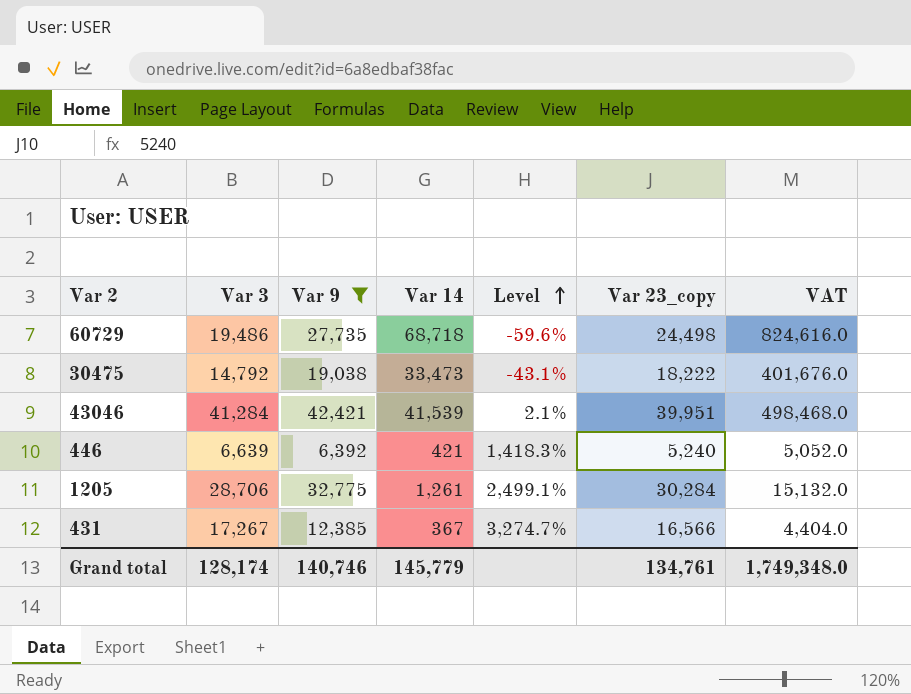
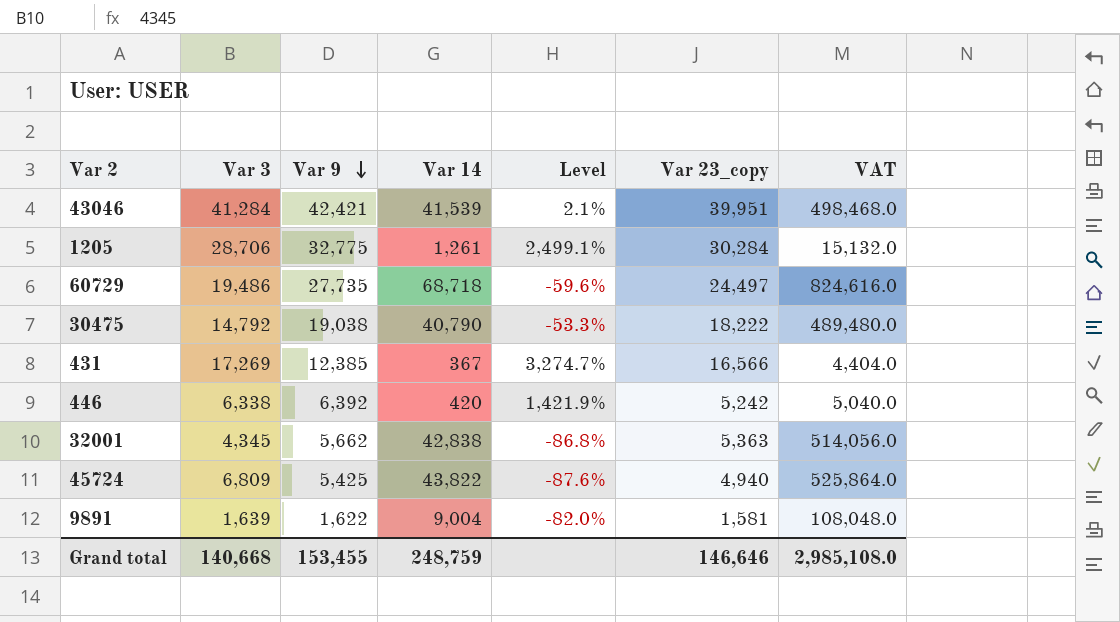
filter: Var 9 >= 6,392 -> none
row order: Level ascending -> Var 9 descending
60729 | Var 23_copy: 24,498 -> 24,497
30475 | Var 14: 33,473 -> 40,790
30475 | Level: -43.1% -> -53.3%
30475 | VAT: 401,676.0 -> 489,480.0
431 | Var 3: 17,267 -> 17,269
446 | Var 3: 6,639 -> 6,338
446 | Var 14: 421 -> 420
446 | Level: 1,418.3% -> 1,421.9%
446 | Var 23_copy: 5,240 -> 5,242
446 | VAT: 5,052.0 -> 5,040.0
Grand total | Var 3: 128,174 -> 140,668
Grand total | Var 9: 140,746 -> 153,455
Grand total | Var 14: 145,779 -> 248,759
Grand total | Var 23_copy: 134,761 -> 146,646
Grand total | VAT: 1,749,348.0 -> 2,985,108.0

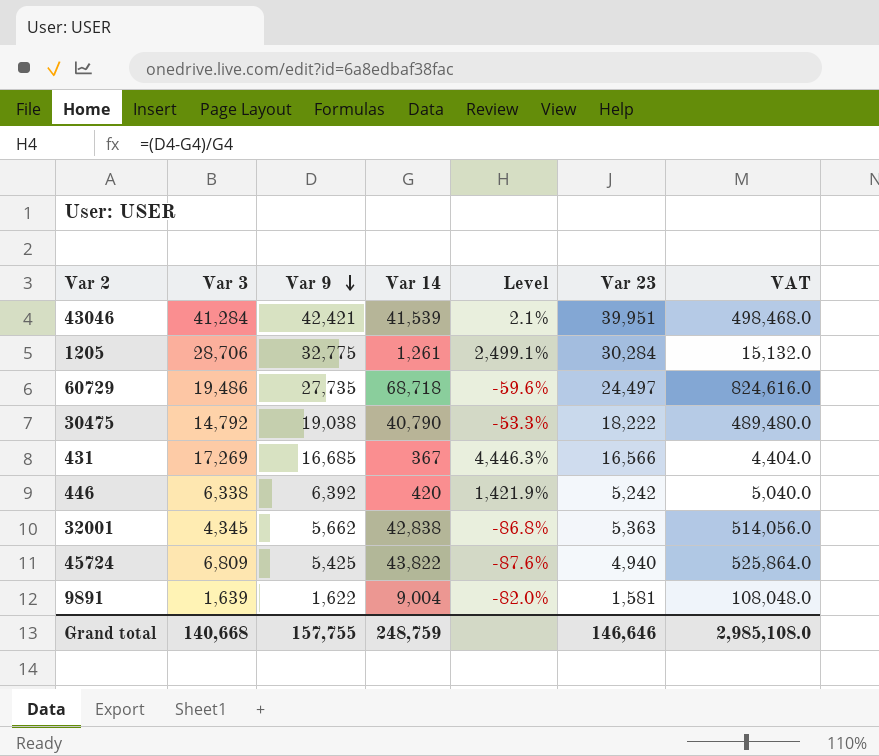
column name: Var 23_copy -> Var 23
431 | Var 9: 12,385 -> 16,685
431 | Level: 3,274.7% -> 4,446.3%
Grand total | Var 9: 153,455 -> 157,755

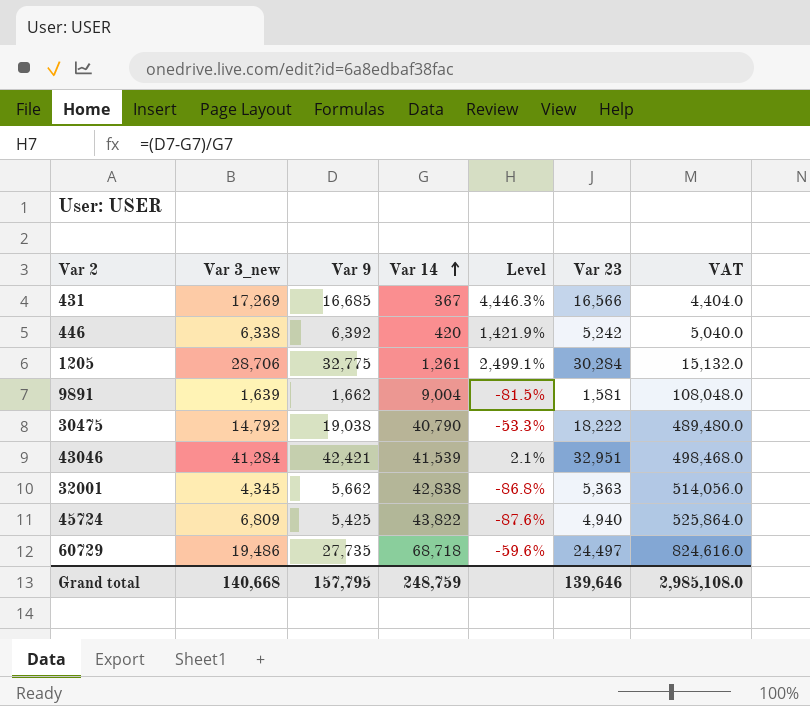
row order: Var 9 descending -> Var 14 ascending
column name: Var 3 -> Var 3_new
9891 | Var 9: 1,622 -> 1,662
9891 | Level: -82.0% -> -81.5%
43046 | Var 23: 39,951 -> 32,951
Grand total | Var 9: 157,755 -> 157,795
Grand total | Var 23: 146,646 -> 139,646

